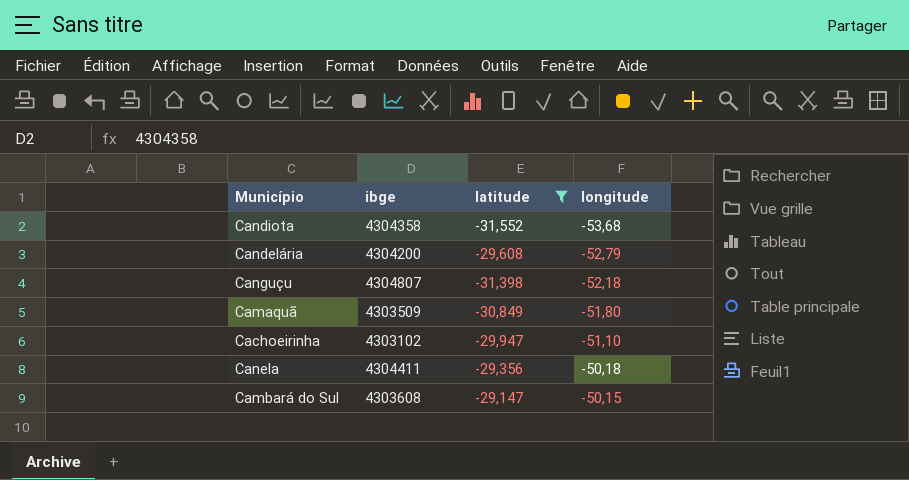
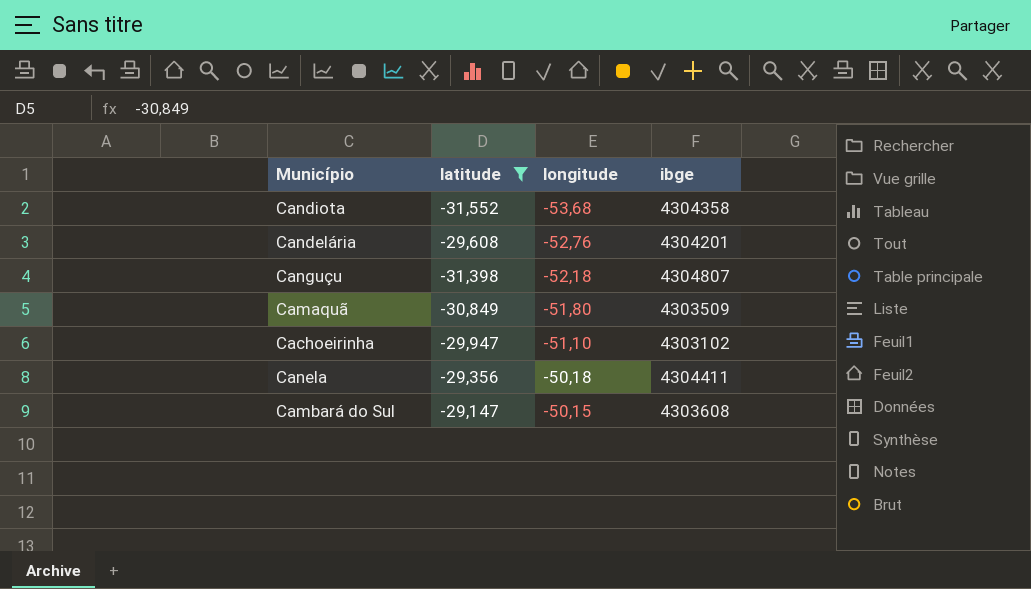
column ibge | position: 2 -> 4
Candelária | longitude: -52,79 -> -52,76
Candelária | ibge: 4304200 -> 4304201

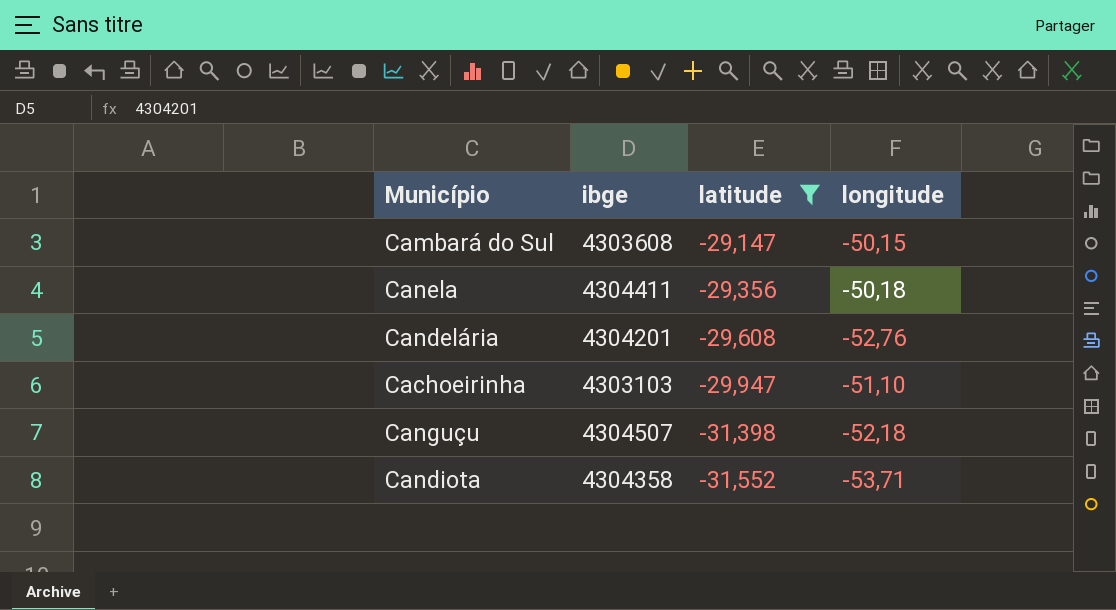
row order: longitude ascending -> latitude descending
column ibge | position: 4 -> 2
row Camaquã: -30,849 | -51,80 | 4303509 -> none
Cachoeirinha | ibge: 4303102 -> 4303103
Canguçu | ibge: 4304807 -> 4304507
Candiota | longitude: -53,68 -> -53,71

